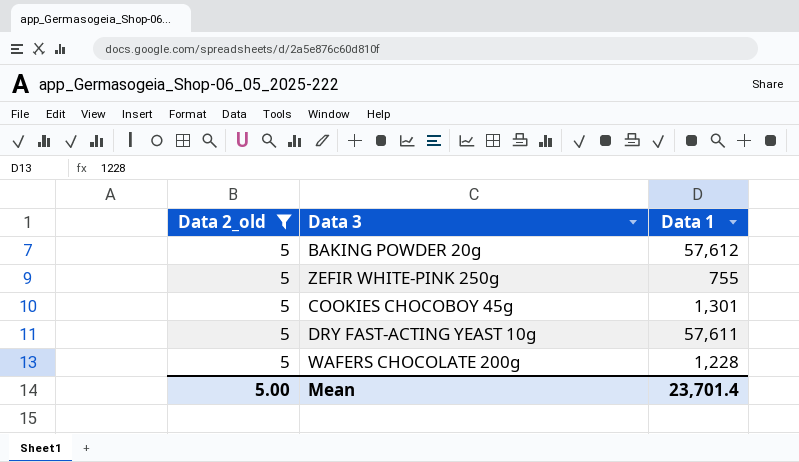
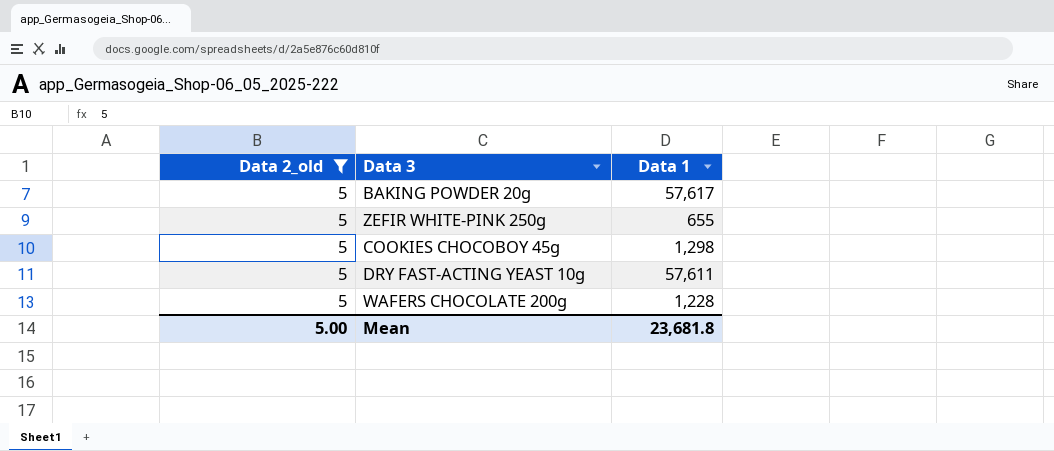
BAKING POWDER 20g | Data 1: 57,612 -> 57,617
ZEFIR WHITE-PINK 250g | Data 1: 755 -> 655
COOKIES CHOCOBOY 45g | Data 1: 1,301 -> 1,298
Mean | Data 1: 23,701.4 -> 23,681.8

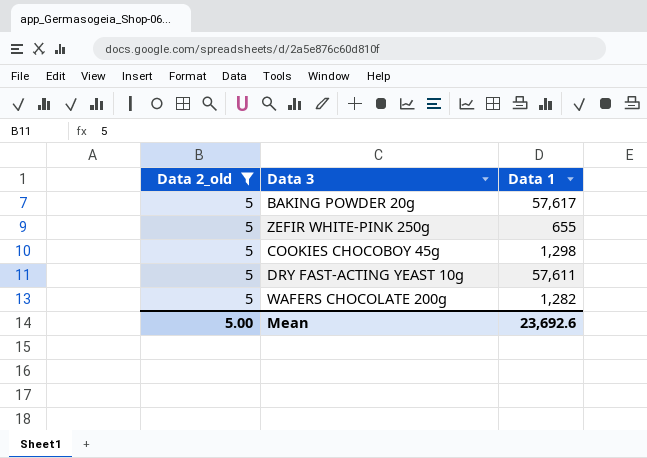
WAFERS CHOCOLATE 200g | Data 1: 1,228 -> 1,282
Mean | Data 1: 23,681.8 -> 23,692.6

